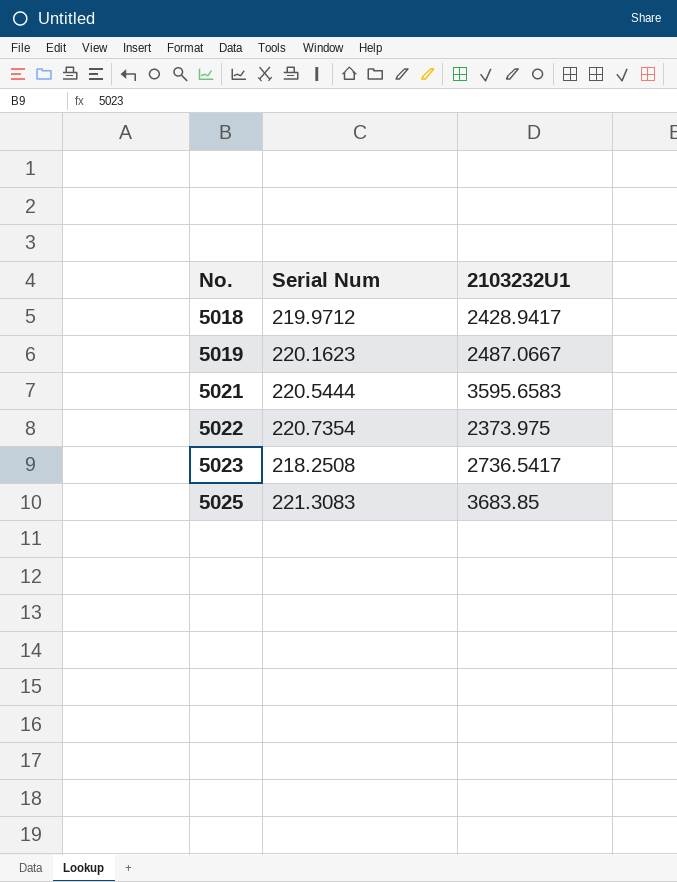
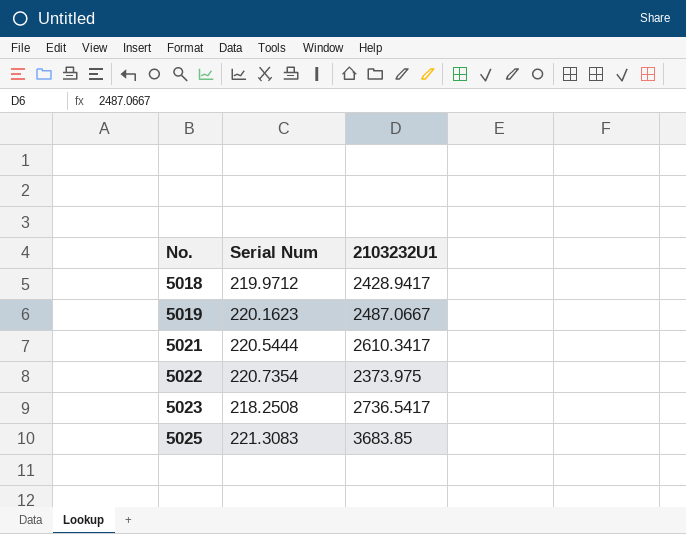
5021 | 2103232U1: 3595.6583 -> 2610.3417

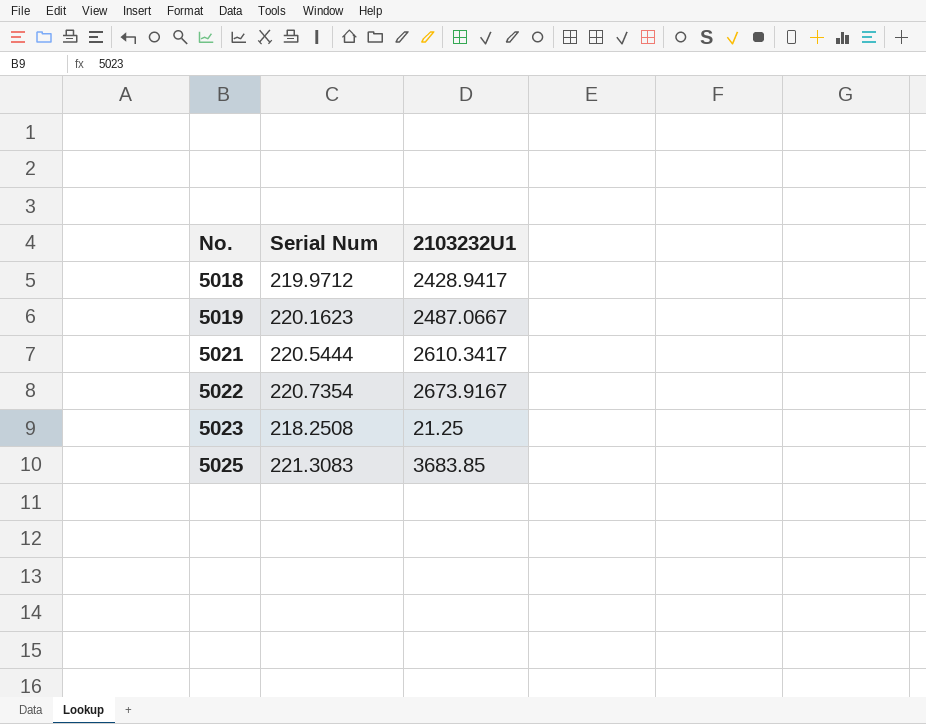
5022 | 2103232U1: 2373.975 -> 2673.9167
5023 | 2103232U1: 2736.5417 -> 21.25

